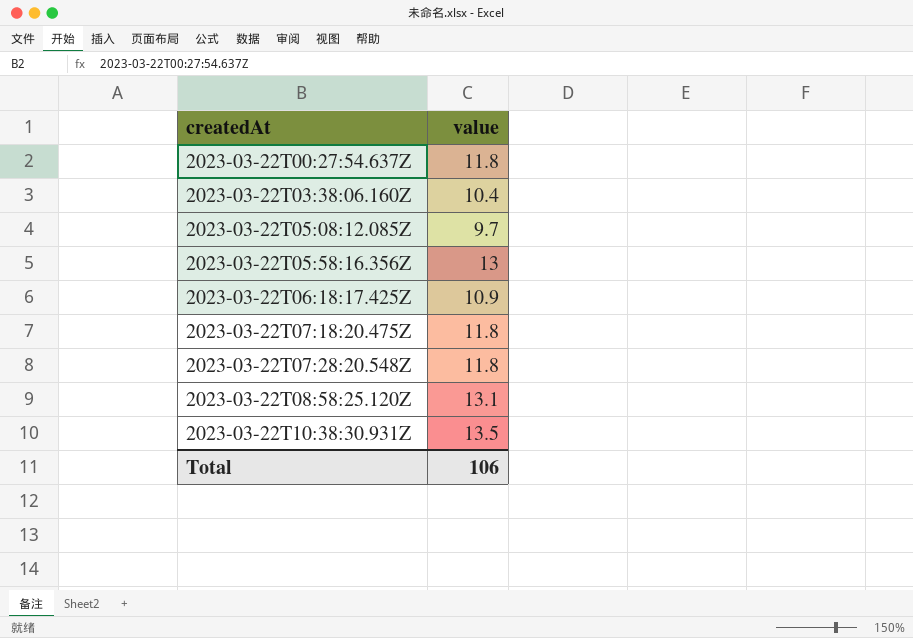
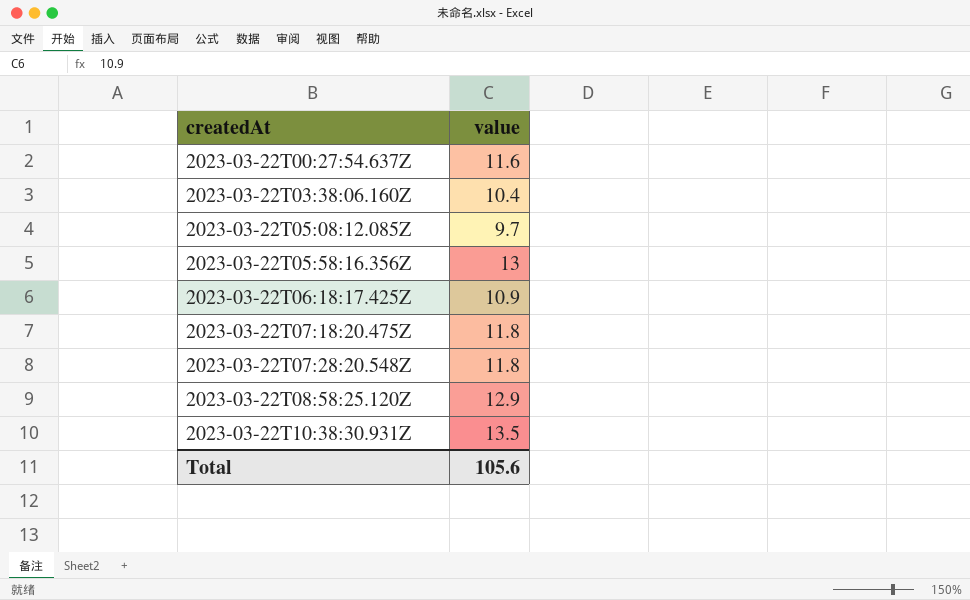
2023-03-22T00:27:54.637Z | value: 11.8 -> 11.6
2023-03-22T08:58:25.120Z | value: 13.1 -> 12.9
Total | value: 106 -> 105.6

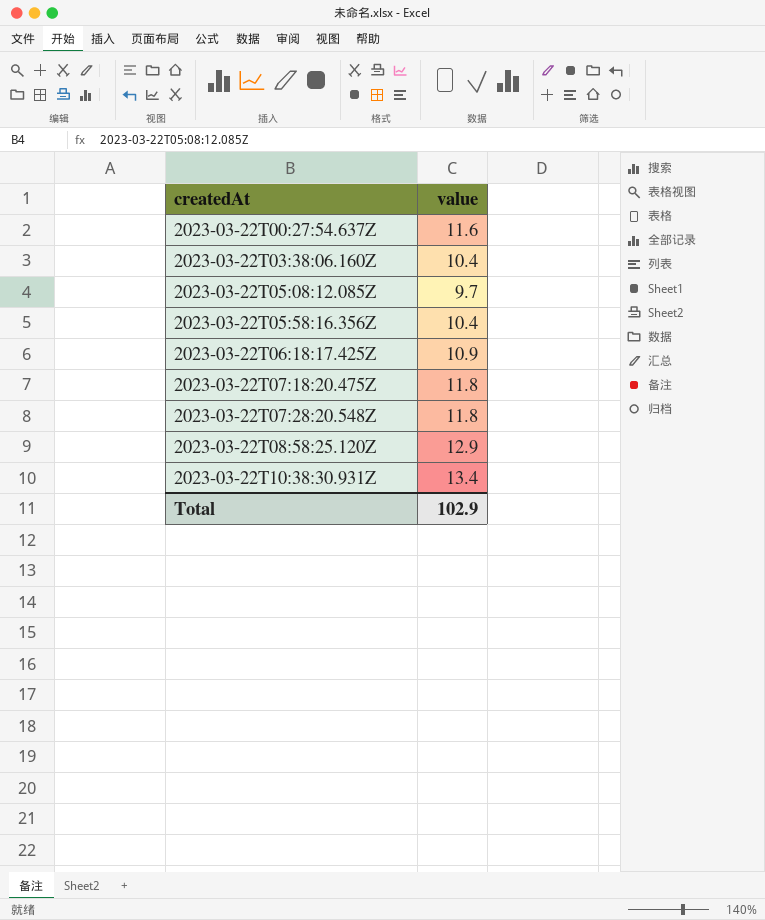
2023-03-22T05:58:16.356Z | value: 13 -> 10.4
2023-03-22T10:38:30.931Z | value: 13.5 -> 13.4
Total | value: 105.6 -> 102.9

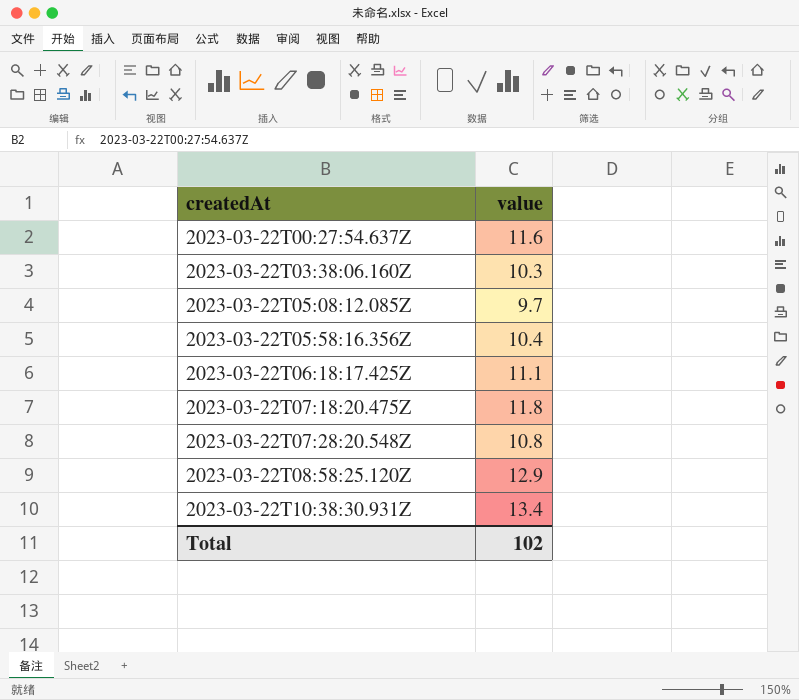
2023-03-22T03:38:06.160Z | value: 10.4 -> 10.3
2023-03-22T06:18:17.425Z | value: 10.9 -> 11.1
2023-03-22T07:28:20.548Z | value: 11.8 -> 10.8
Total | value: 102.9 -> 102

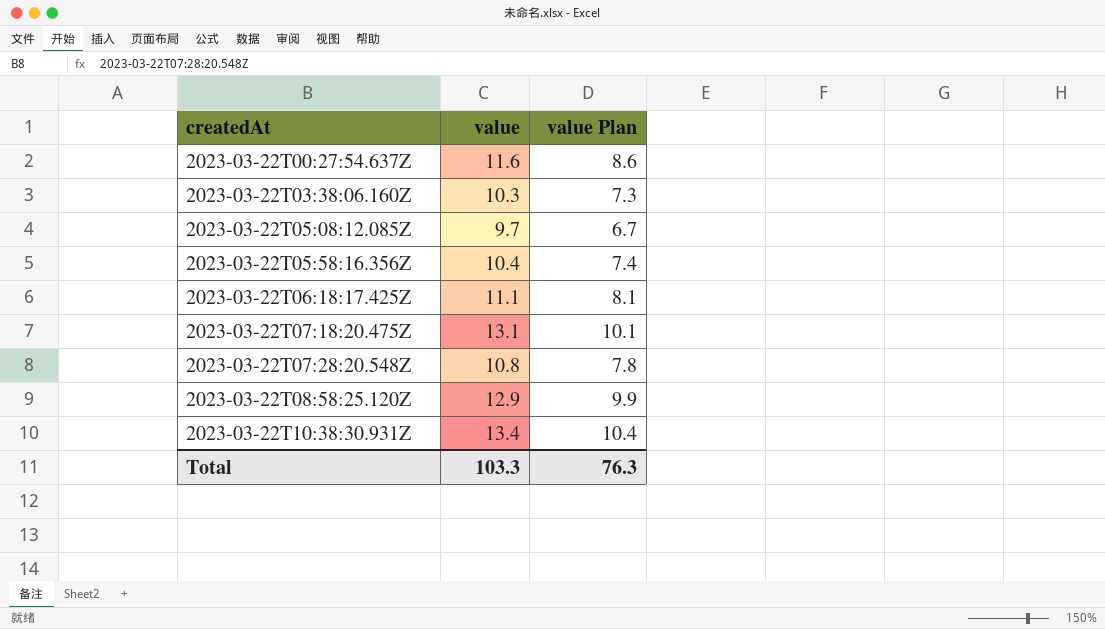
column value Plan | formula: none -> [value] - 3
2023-03-22T07:18:20.475Z | value: 11.8 -> 13.1
Total | value: 102 -> 103.3

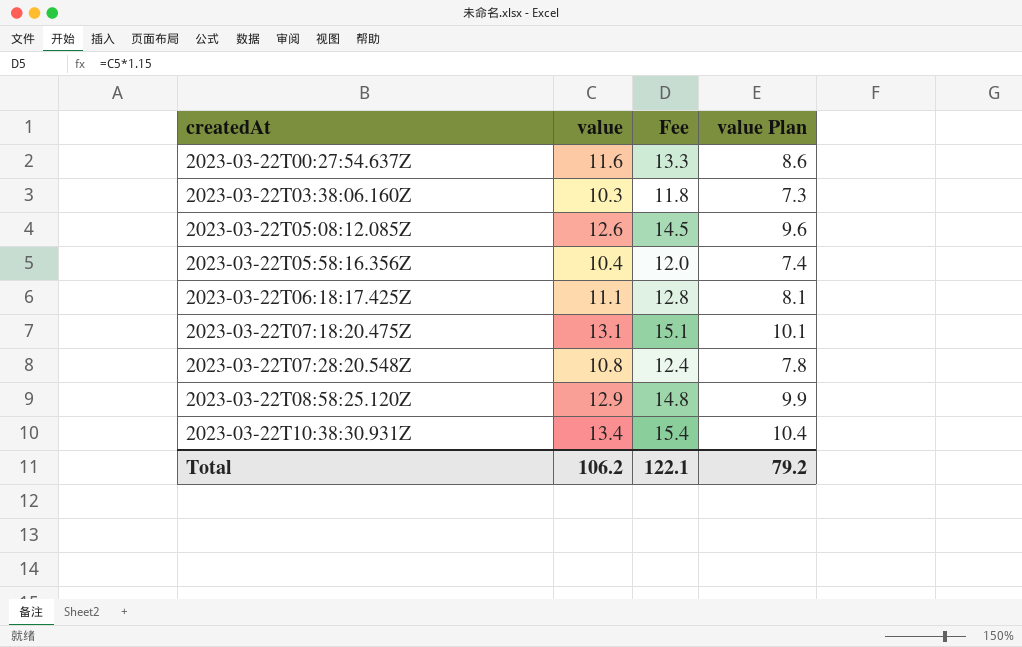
column Fee | formula: none -> [value] * 1.15
2023-03-22T05:08:12.085Z | value: 9.7 -> 12.6
2023-03-22T05:08:12.085Z | value Plan: 6.7 -> 9.6
Total | value: 103.3 -> 106.2
Total | value Plan: 76.3 -> 79.2

